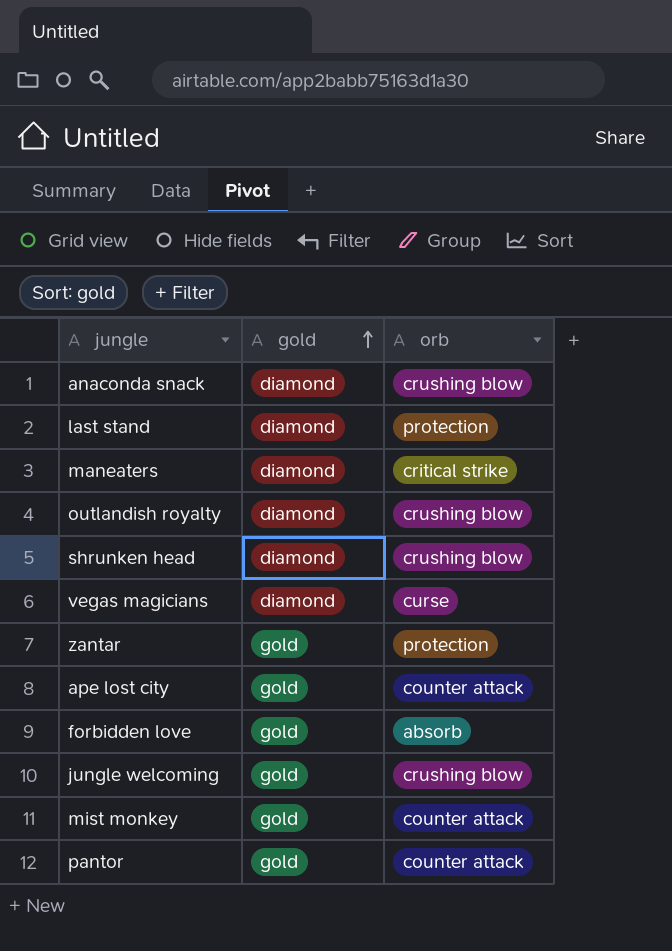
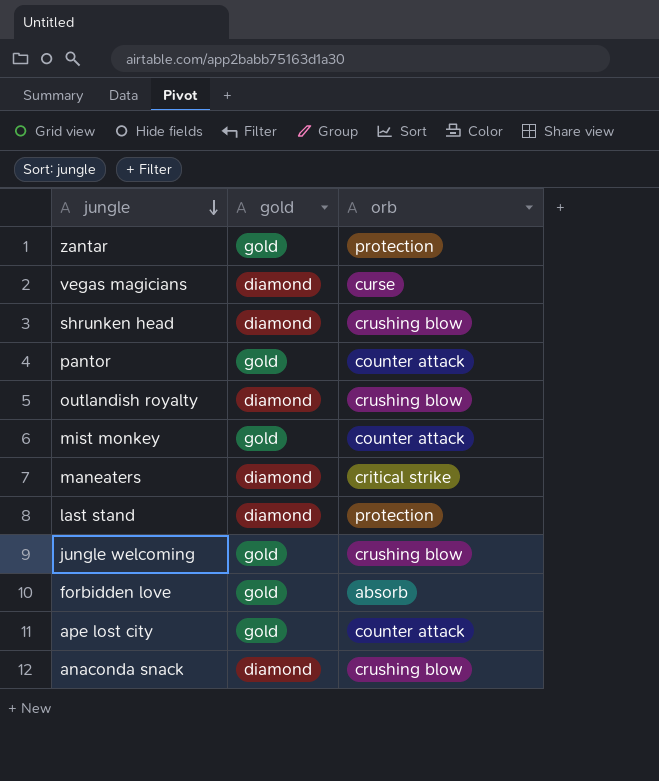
row order: gold ascending -> jungle descending

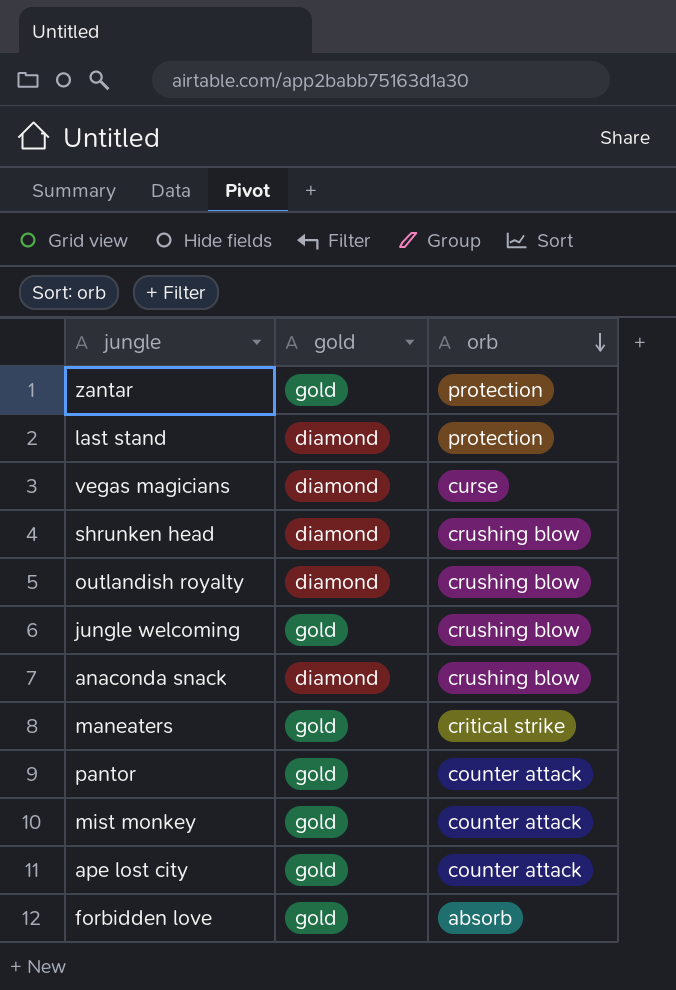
row order: jungle descending -> orb descending
maneaters | gold: diamond -> gold

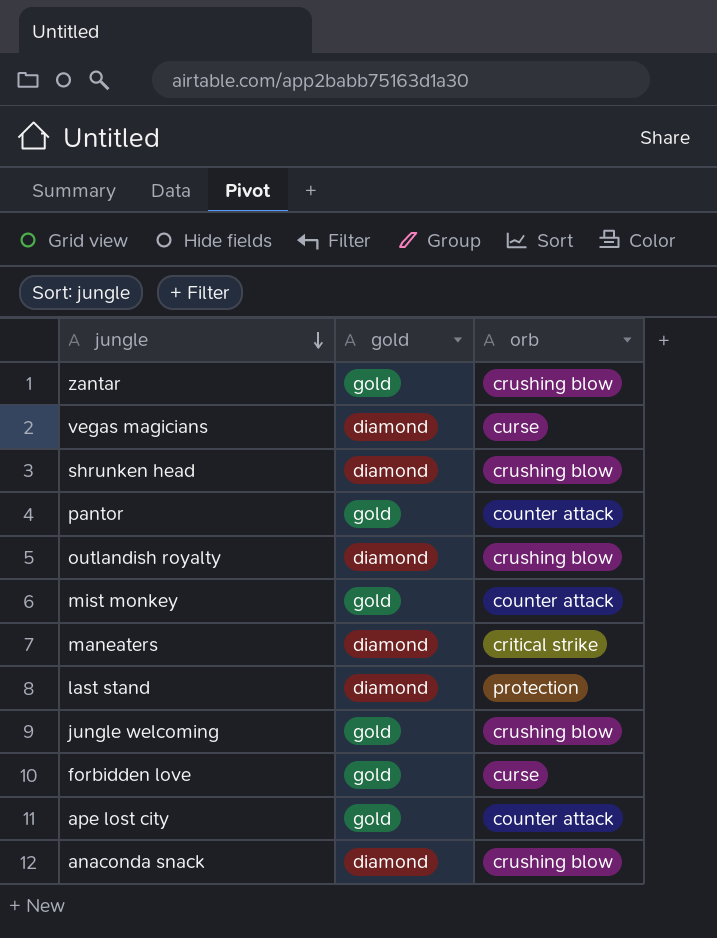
row order: orb descending -> jungle descending
zantar | orb: protection -> crushing blow
maneaters | gold: gold -> diamond
forbidden love | orb: absorb -> curse

